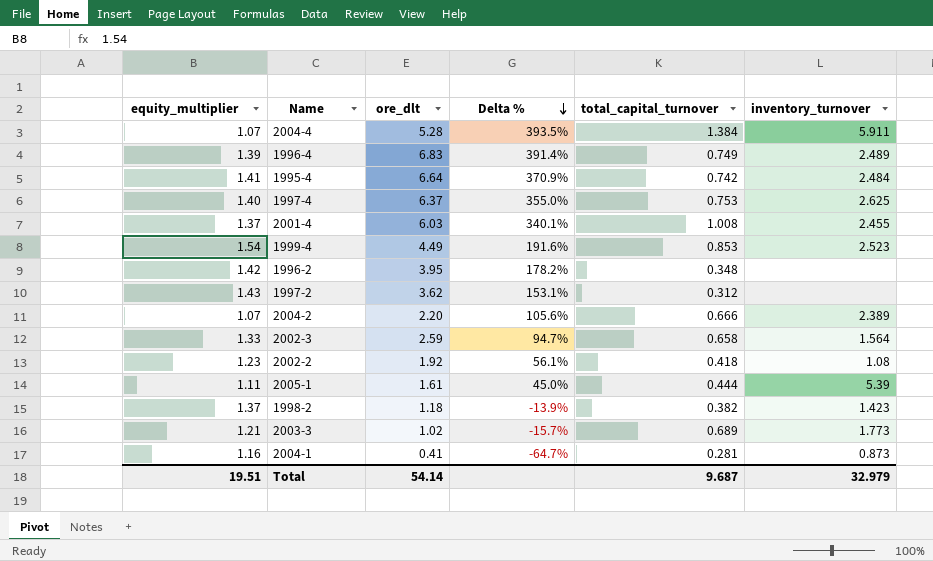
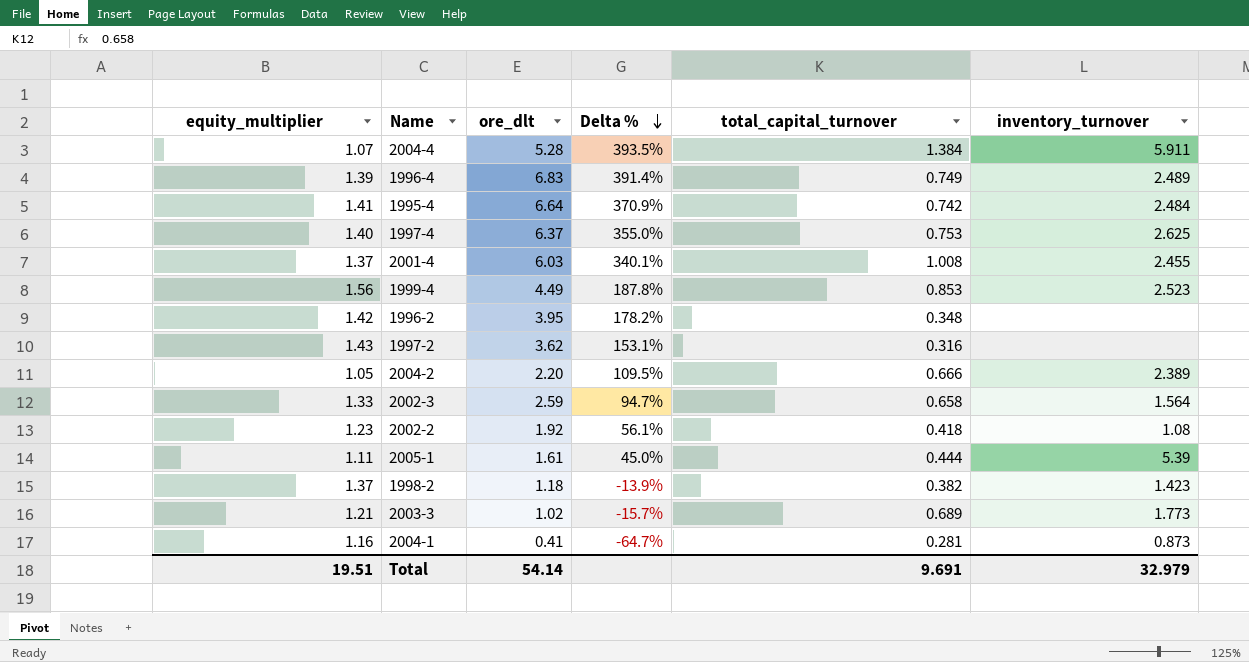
1999-4 | equity_multiplier: 1.54 -> 1.56
1999-4 | Delta %: 191.6% -> 187.8%
1997-2 | total_capital_turnover: 0.312 -> 0.316
2004-2 | equity_multiplier: 1.07 -> 1.05
2004-2 | Delta %: 105.6% -> 109.5%
Total | total_capital_turnover: 9.687 -> 9.691

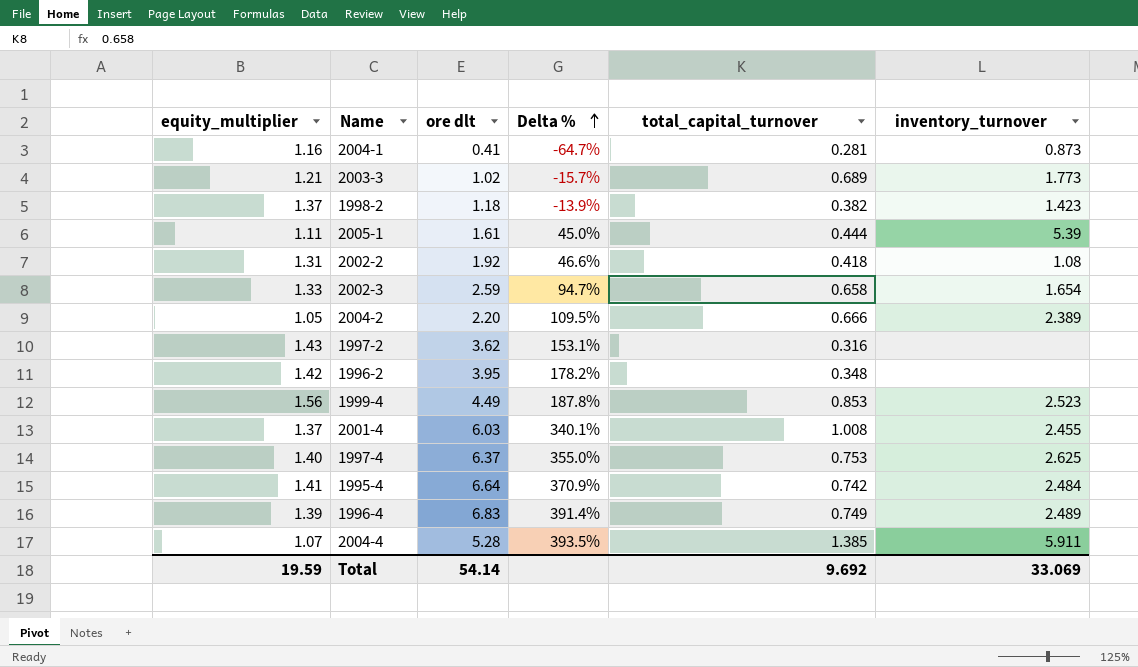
row order: Delta % descending -> Delta % ascending
column name: ore_dlt -> ore dlt
2002-2 | equity_multiplier: 1.23 -> 1.31
2002-2 | Delta %: 56.1% -> 46.6%
2002-3 | inventory_turnover: 1.564 -> 1.654
2004-4 | total_capital_turnover: 1.384 -> 1.385
Total | equity_multiplier: 19.51 -> 19.59
Total | total_capital_turnover: 9.691 -> 9.692
Total | inventory_turnover: 32.979 -> 33.069

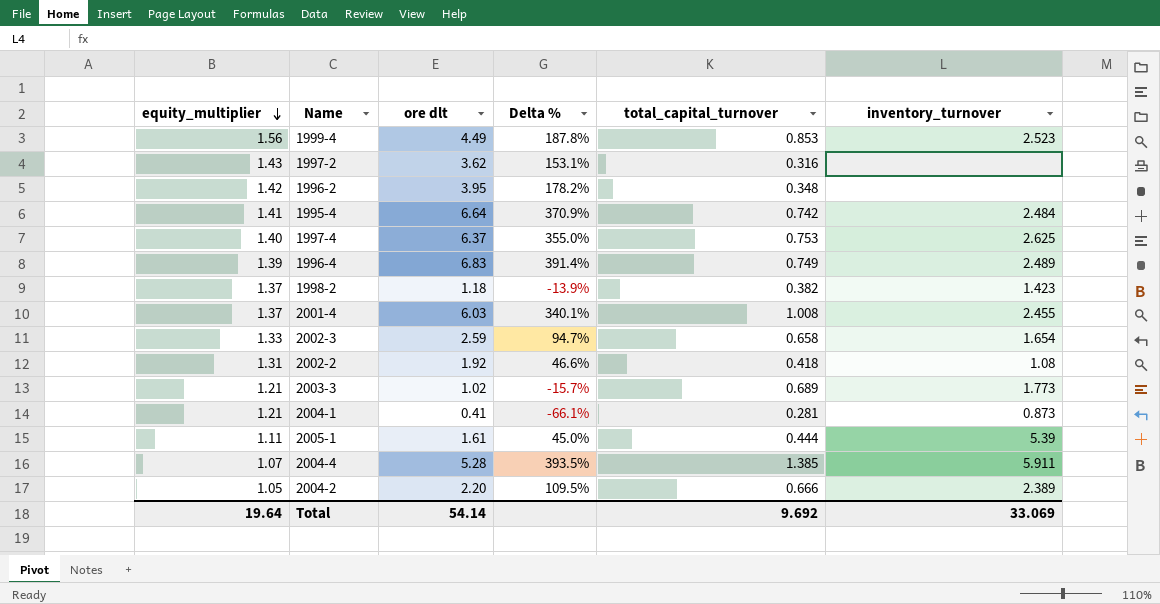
row order: Delta % ascending -> equity_multiplier descending
2004-1 | equity_multiplier: 1.16 -> 1.21
2004-1 | Delta %: -64.7% -> -66.1%
Total | equity_multiplier: 19.59 -> 19.64

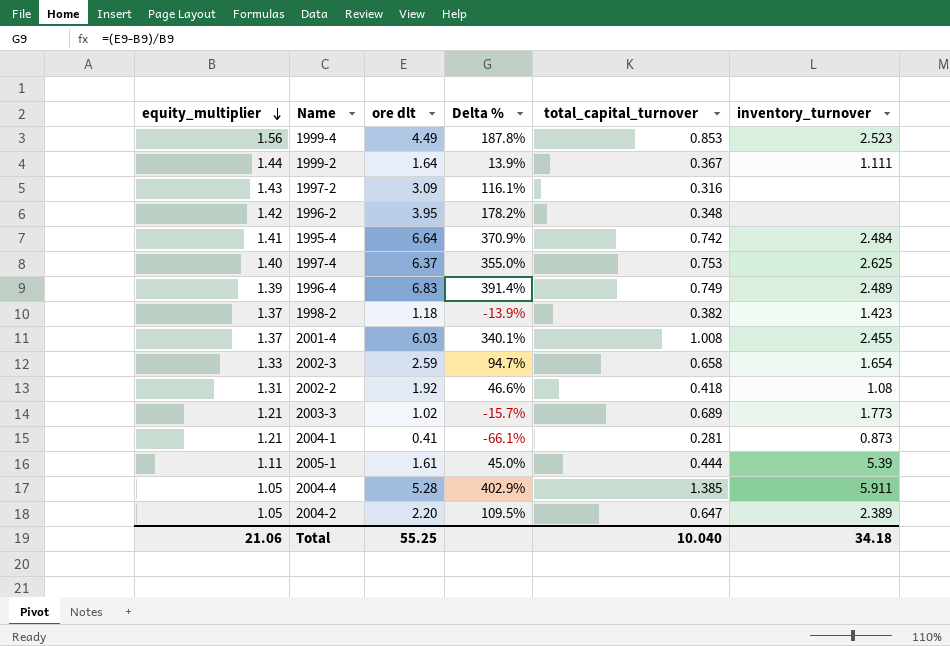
row 1999-2: none -> 1.44 | 1.64 | 13.9% | 0.367 | 1.111
1997-2 | ore dlt: 3.62 -> 3.09
1997-2 | Delta %: 153.1% -> 116.1%
2004-4 | equity_multiplier: 1.07 -> 1.05
2004-4 | Delta %: 393.5% -> 402.9%
2004-2 | total_capital_turnover: 0.666 -> 0.647
Total | equity_multiplier: 19.64 -> 21.06
Total | ore dlt: 54.14 -> 55.25
Total | total_capital_turnover: 9.692 -> 10.040
Total | inventory_turnover: 33.069 -> 34.18

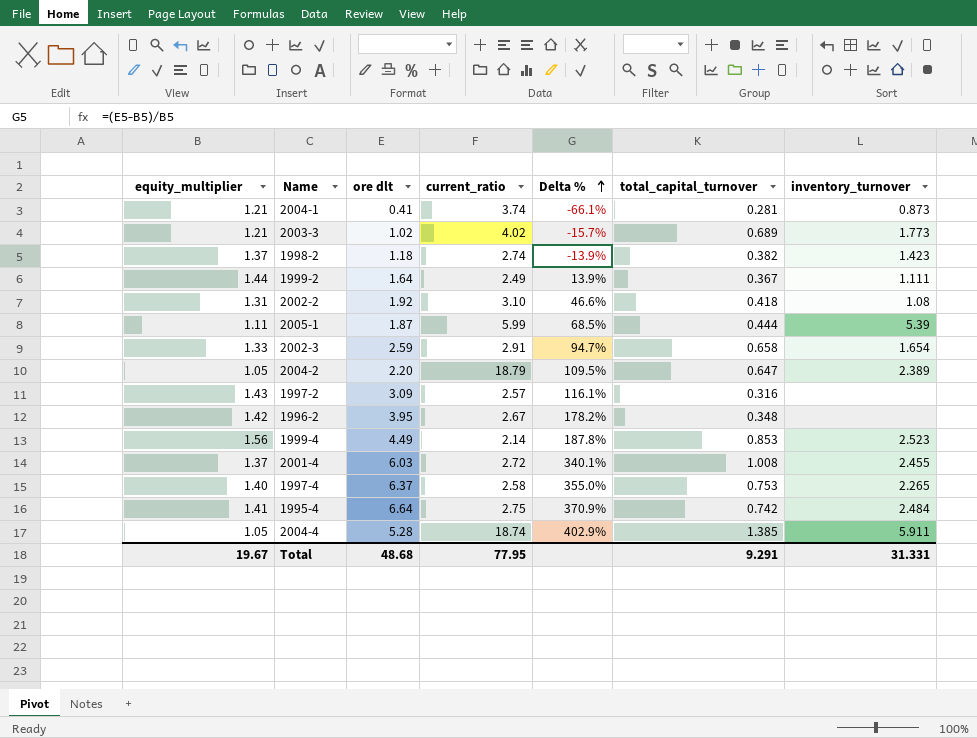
row order: equity_multiplier descending -> Delta % ascending
column current_ratio | position: none -> 4
row 1996-4: 1.39 | 6.83 | 391.4% | 0.749 | 2.489 -> none
2005-1 | ore dlt: 1.61 -> 1.87
2005-1 | Delta %: 45.0% -> 68.5%
1997-4 | inventory_turnover: 2.625 -> 2.265
Total | equity_multiplier: 21.06 -> 19.67
Total | ore dlt: 55.25 -> 48.68
Total | total_capital_turnover: 10.040 -> 9.291
Total | inventory_turnover: 34.18 -> 31.331

